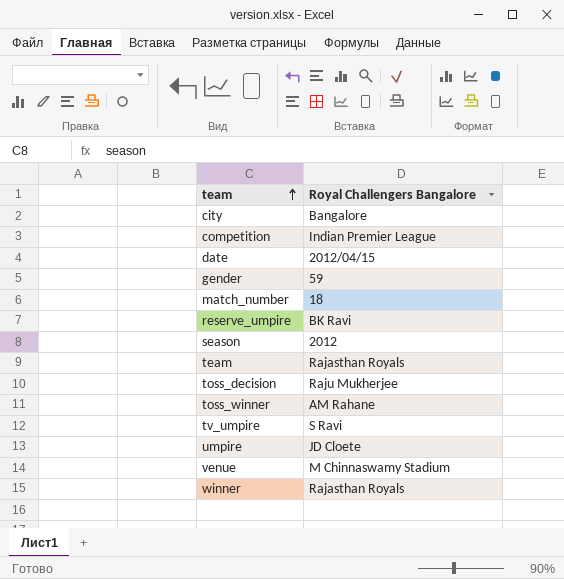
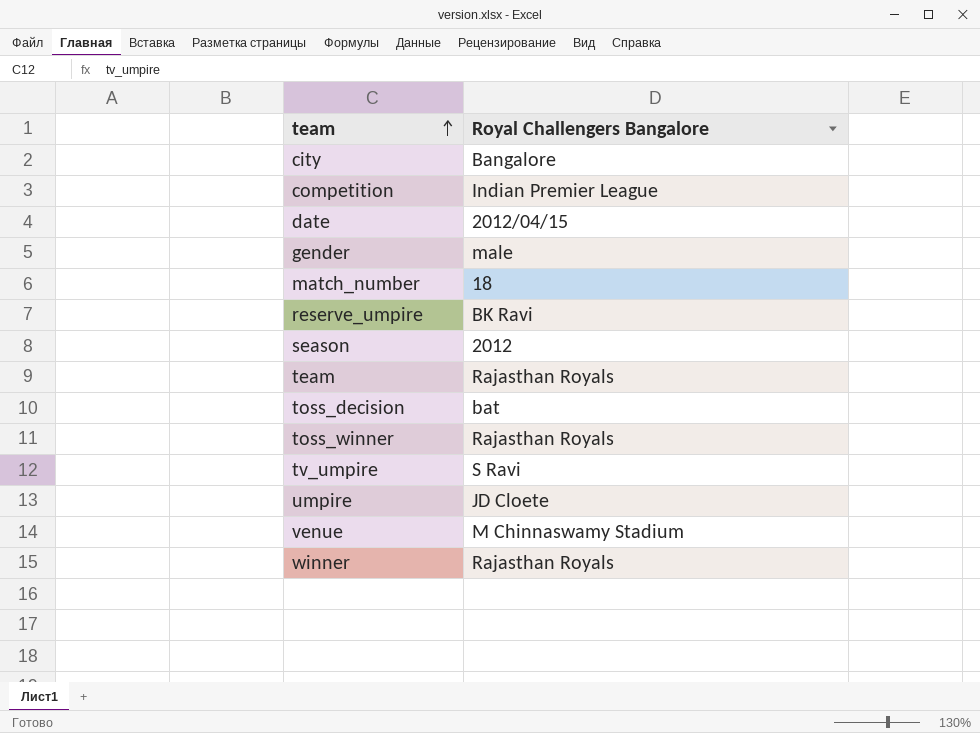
gender | Royal Challengers Bangalore: 59 -> male
toss_decision | Royal Challengers Bangalore: Raju Mukherjee -> bat
toss_winner | Royal Challengers Bangalore: AM Rahane -> Rajasthan Royals

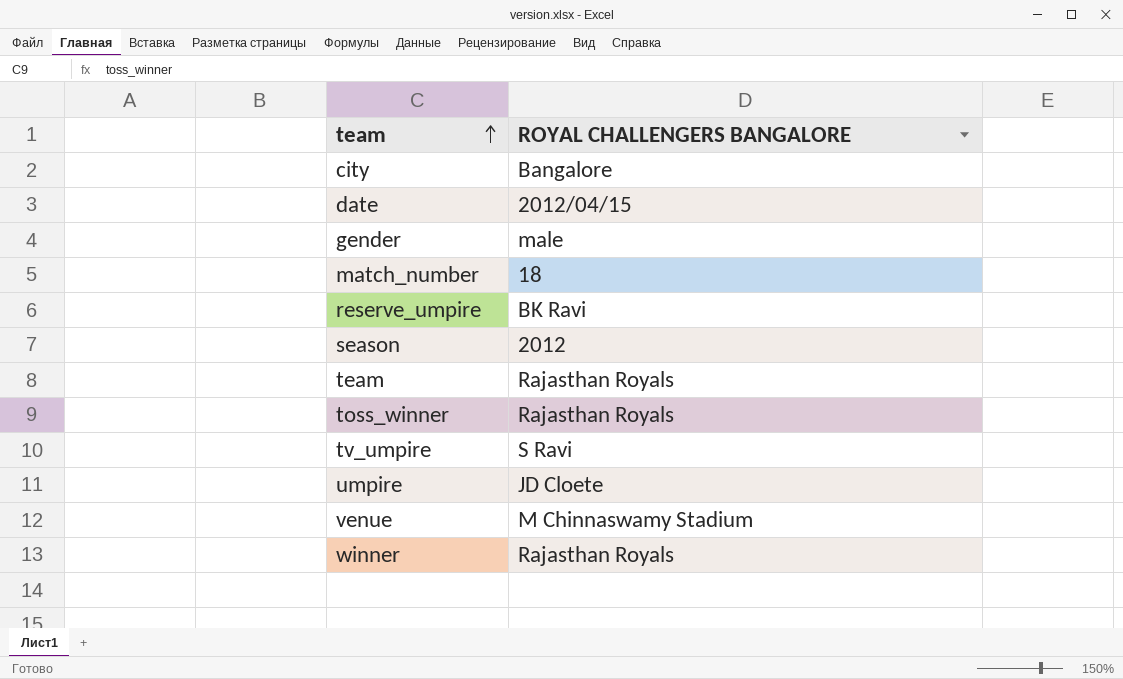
column name: Royal Challengers Bangalore -> ROYAL CHALLENGERS BANGALORE
row competition: Indian Premier League -> none
row toss_decision: bat -> none

